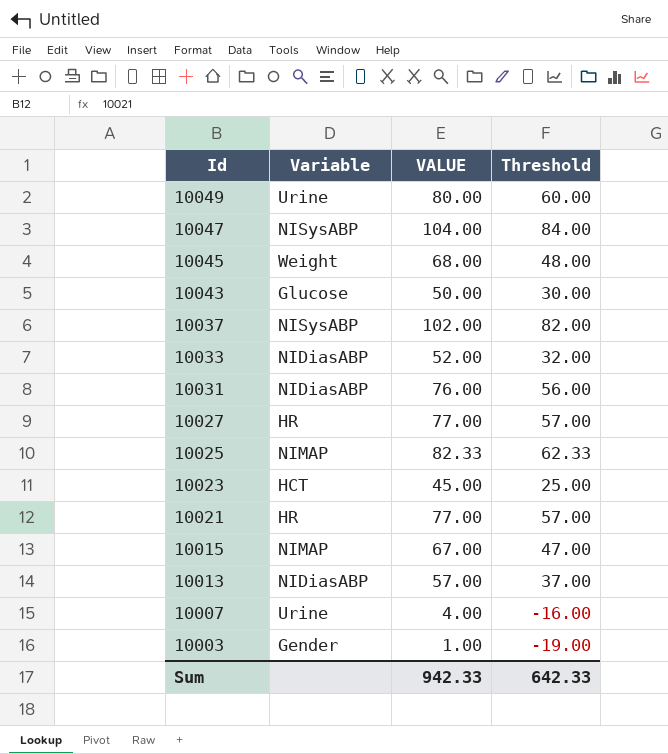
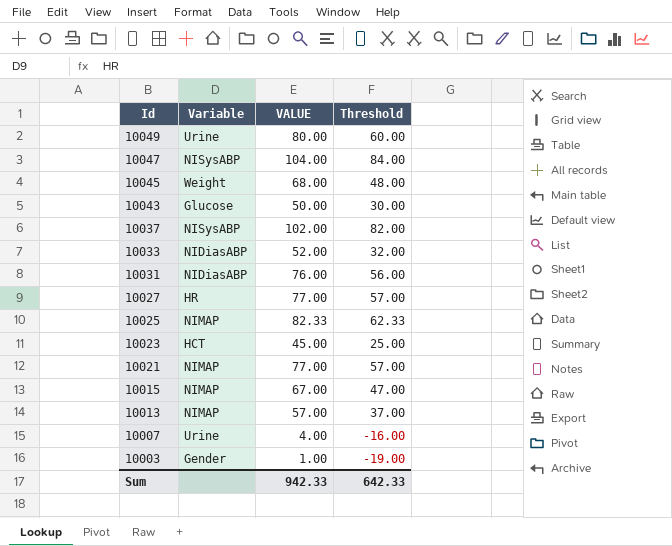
10021 | Variable: HR -> NIMAP
10013 | Variable: NIDiasABP -> NIMAP

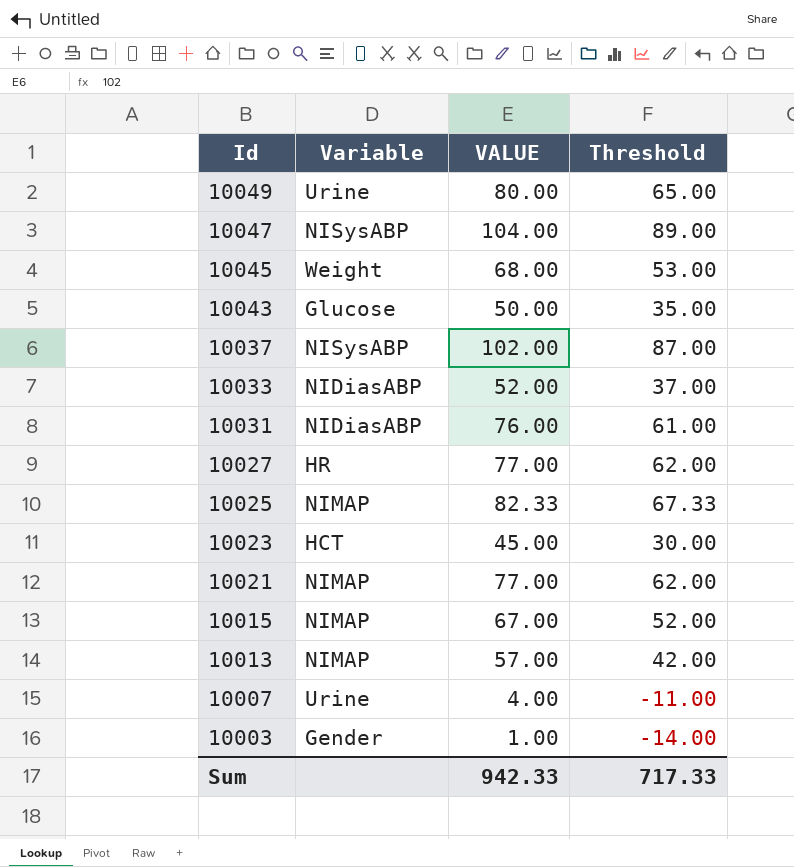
column Threshold | formula: [VALUE] - 20 -> [VALUE] - 15
Sum | Threshold: 642.33 -> 717.33

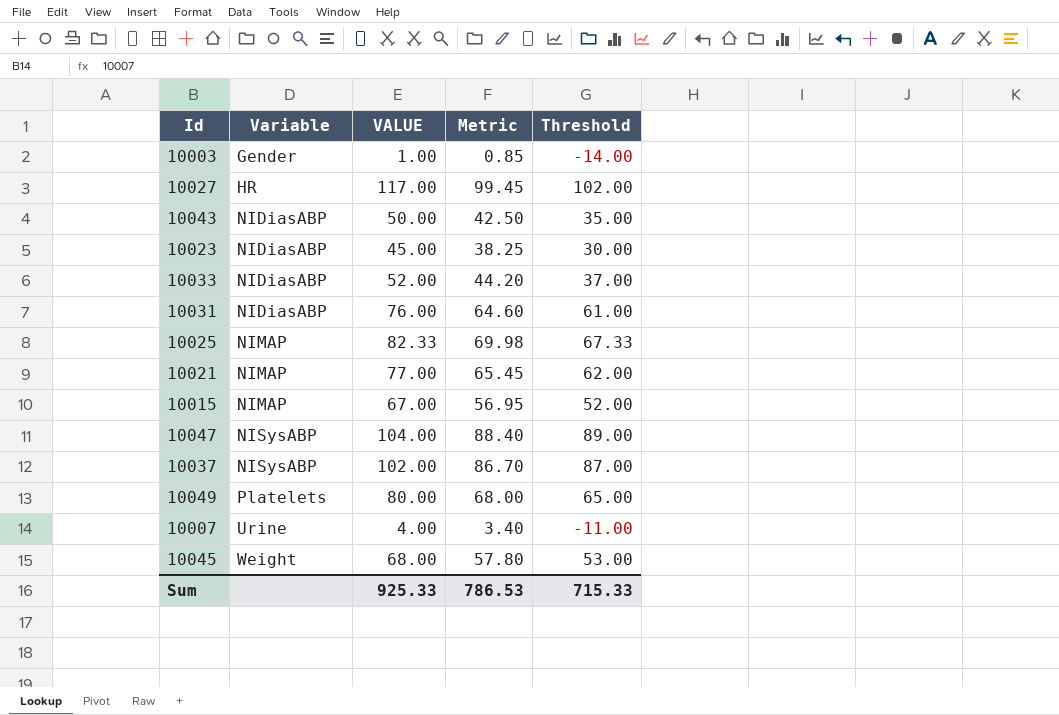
row order: Id descending -> Variable ascending
column Metric | formula: none -> [VALUE] * 0.85
row 10013: NIMAP | 57.00 | 42.00 -> none
10027 | VALUE: 77.00 -> 117.00
10027 | Threshold: 62.00 -> 102.00
10043 | Variable: Glucose -> NIDiasABP
10023 | Variable: HCT -> NIDiasABP
10049 | Variable: Urine -> Platelets
Sum | VALUE: 942.33 -> 925.33
Sum | Threshold: 717.33 -> 715.33

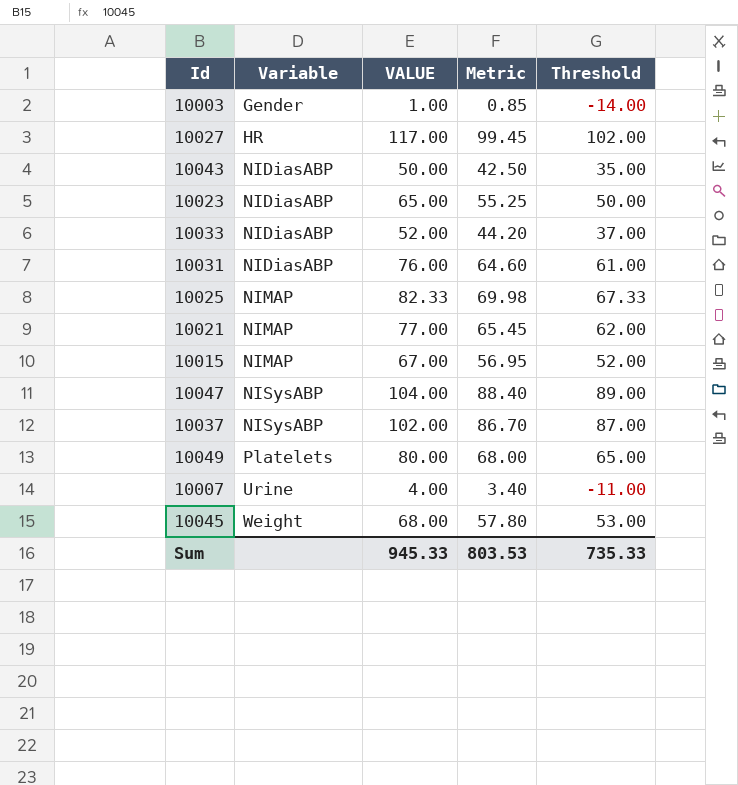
10023 | VALUE: 45.00 -> 65.00
10023 | Metric: 38.25 -> 55.25
10023 | Threshold: 30.00 -> 50.00
Sum | VALUE: 925.33 -> 945.33
Sum | Metric: 786.53 -> 803.53
Sum | Threshold: 715.33 -> 735.33

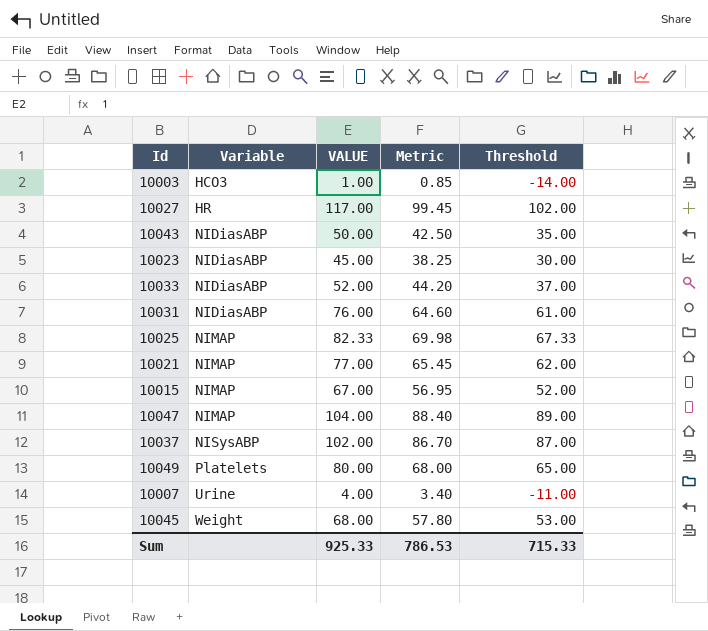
10003 | Variable: Gender -> HCO3
10023 | VALUE: 65.00 -> 45.00
10023 | Metric: 55.25 -> 38.25
10023 | Threshold: 50.00 -> 30.00
10047 | Variable: NISysABP -> NIMAP
Sum | VALUE: 945.33 -> 925.33
Sum | Metric: 803.53 -> 786.53
Sum | Threshold: 735.33 -> 715.33

